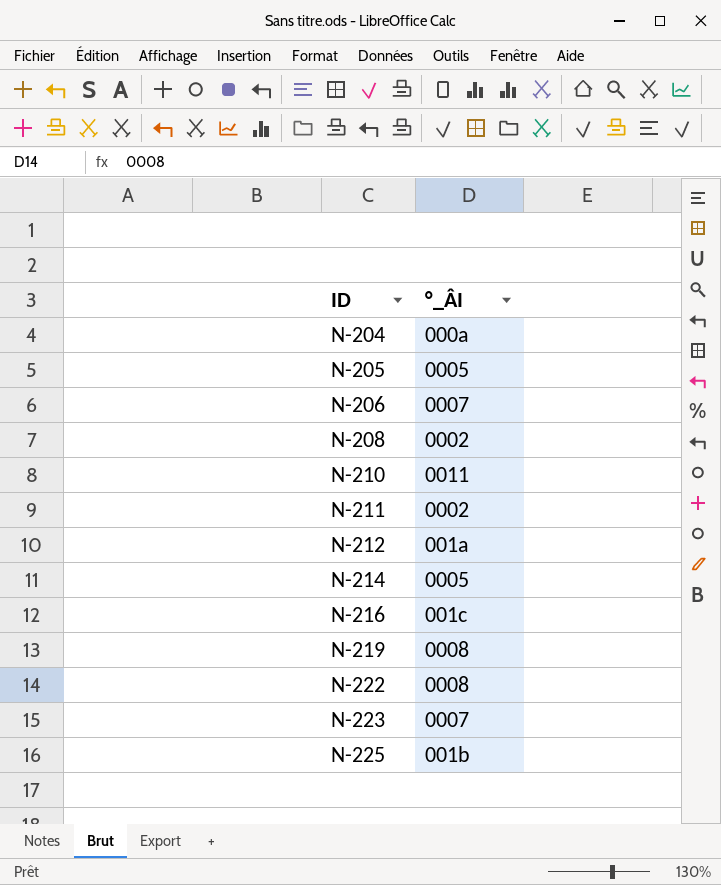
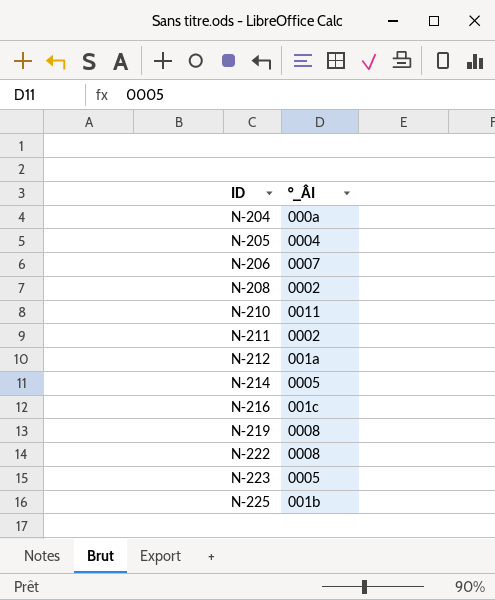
N-205 | °_ÂI: 0005 -> 0004
N-223 | °_ÂI: 0007 -> 0005

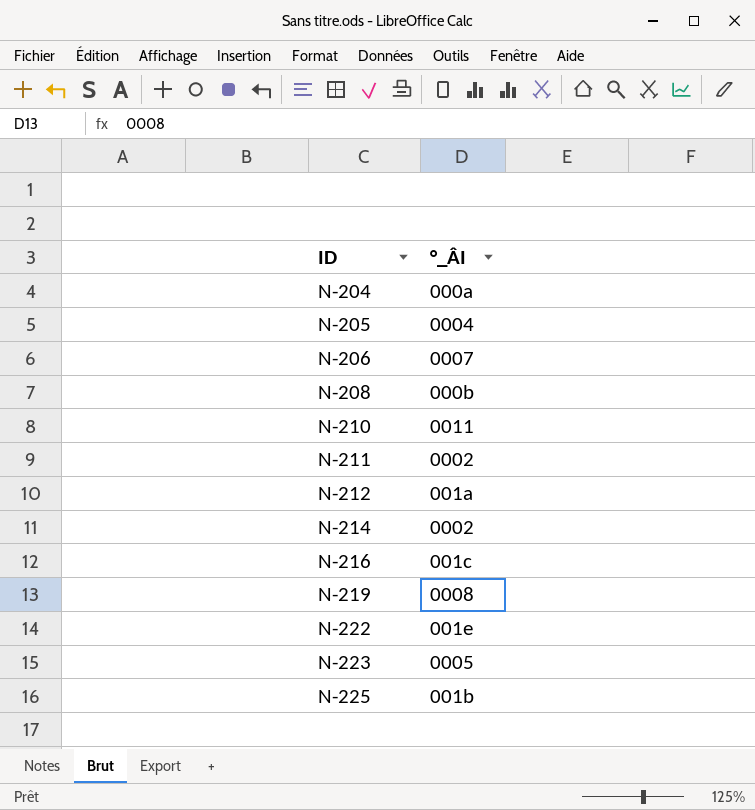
N-208 | °_ÂI: 0002 -> 000b
N-214 | °_ÂI: 0005 -> 0002
N-222 | °_ÂI: 0008 -> 001e

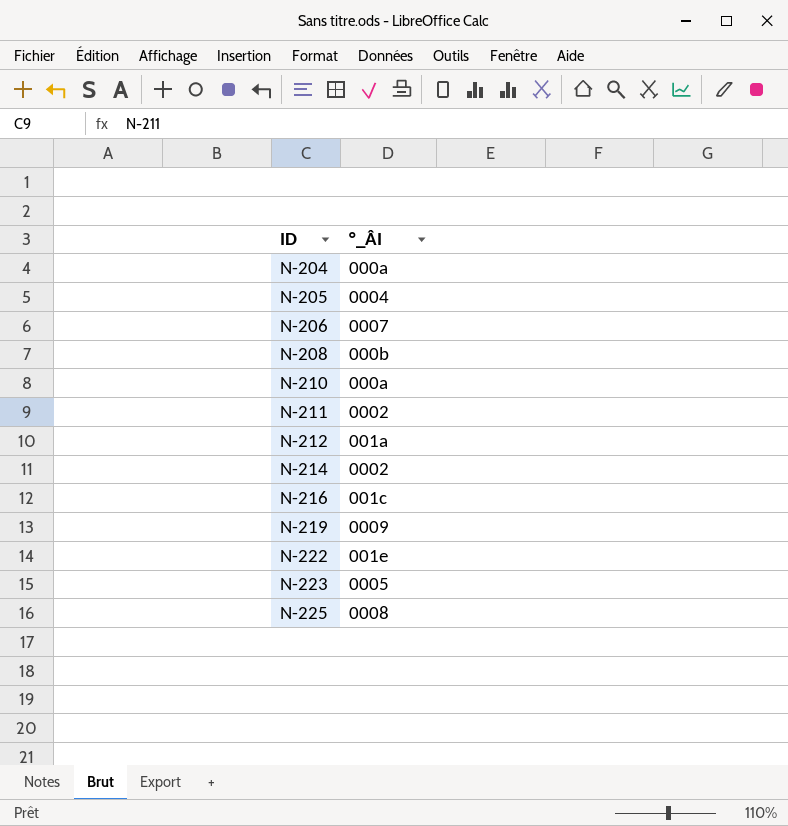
N-210 | °_ÂI: 0011 -> 000a
N-219 | °_ÂI: 0008 -> 0009
N-225 | °_ÂI: 001b -> 0008

